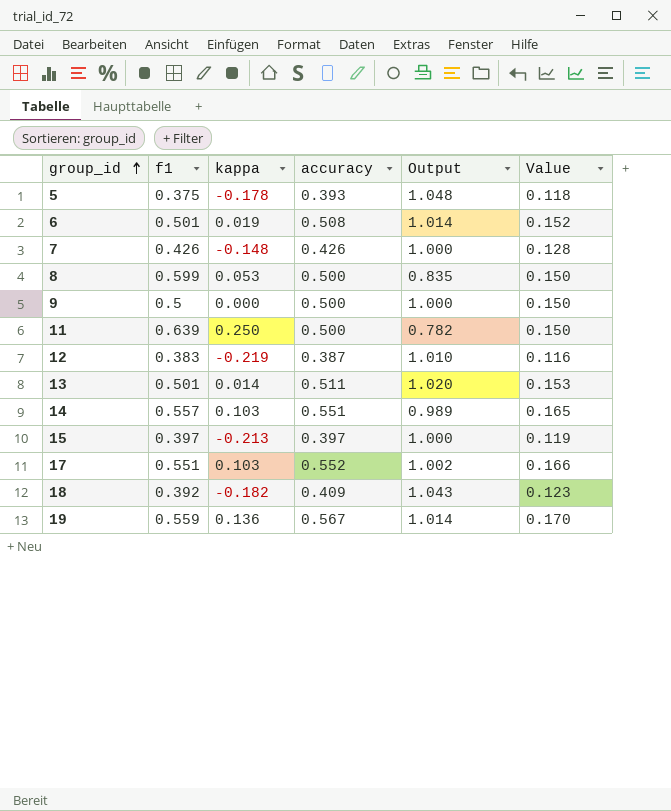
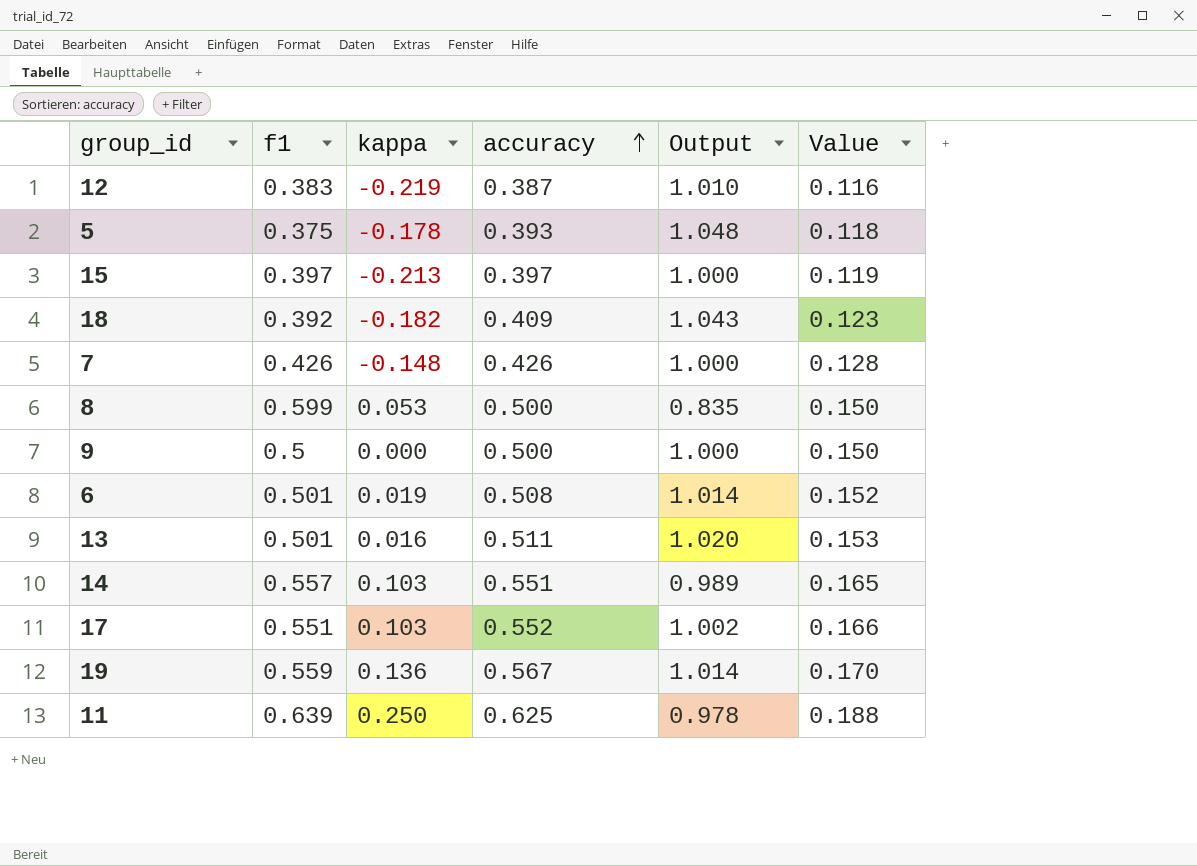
row order: group_id ascending -> accuracy ascending
13 | kappa: 0.014 -> 0.016
11 | accuracy: 0.500 -> 0.625
11 | Output: 0.782 -> 0.978
11 | Value: 0.150 -> 0.188

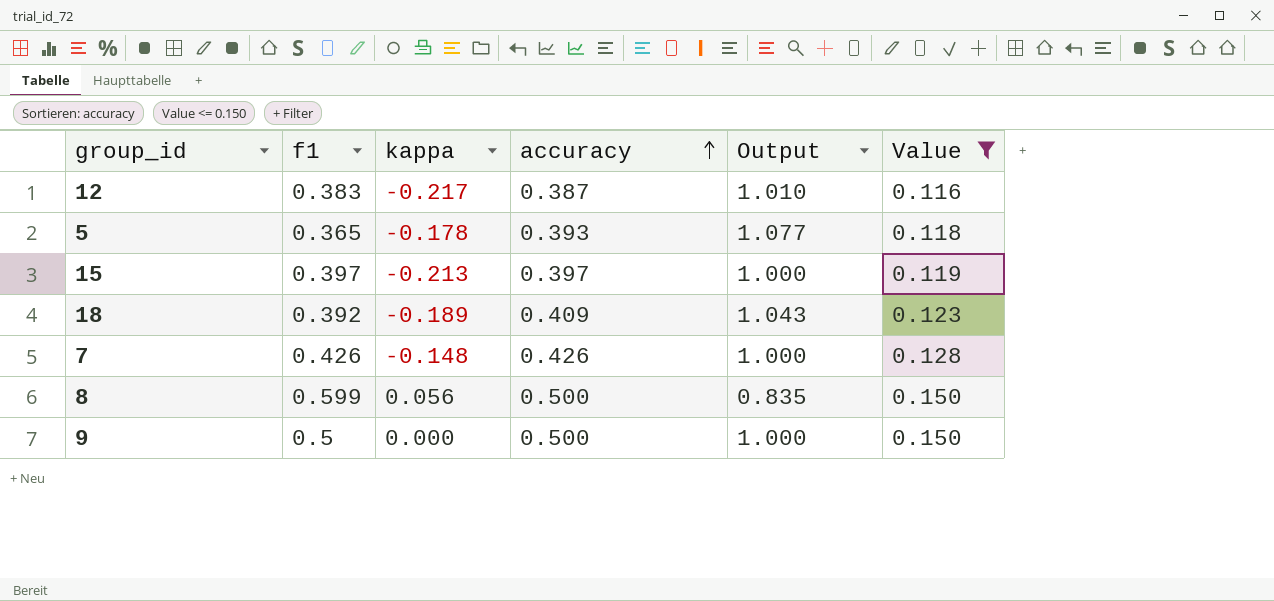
filter: none -> Value <= 0.150
12 | kappa: -0.219 -> -0.217
5 | f1: 0.375 -> 0.365
5 | Output: 1.048 -> 1.077
18 | kappa: -0.182 -> -0.189
8 | kappa: 0.053 -> 0.056

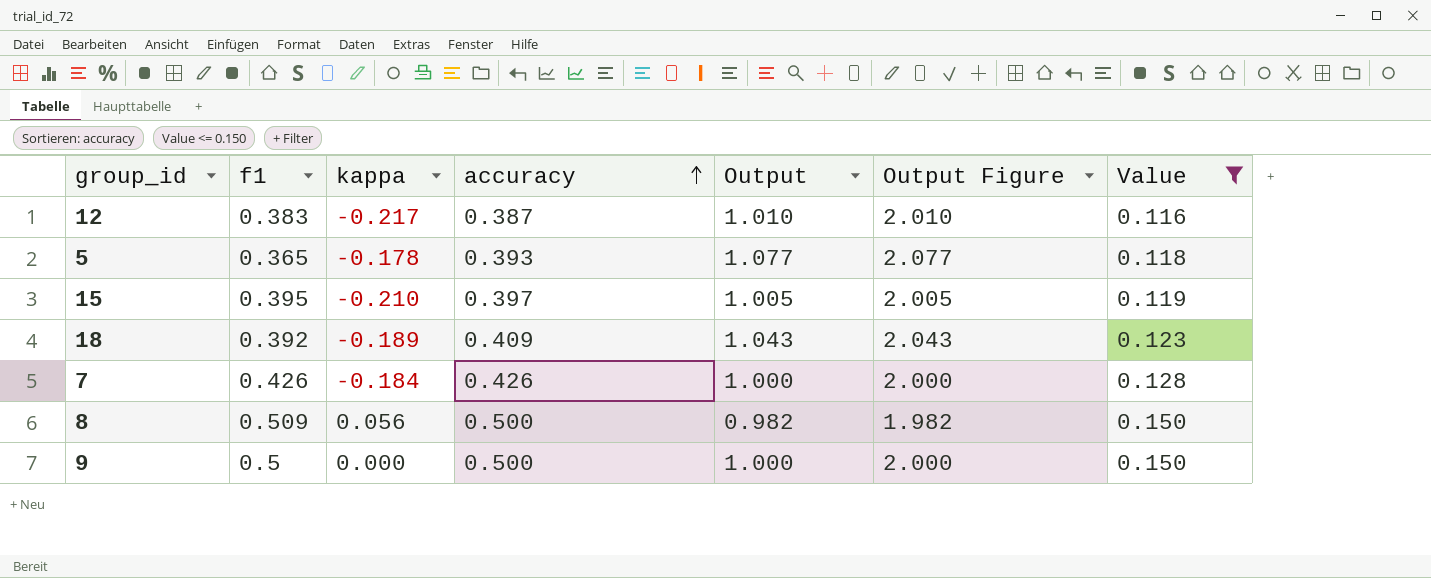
column Output Figure | formula: none -> [Output] + 1
15 | f1: 0.397 -> 0.395
15 | kappa: -0.213 -> -0.210
15 | Output: 1.000 -> 1.005
7 | kappa: -0.148 -> -0.184
8 | f1: 0.599 -> 0.509
8 | Output: 0.835 -> 0.982

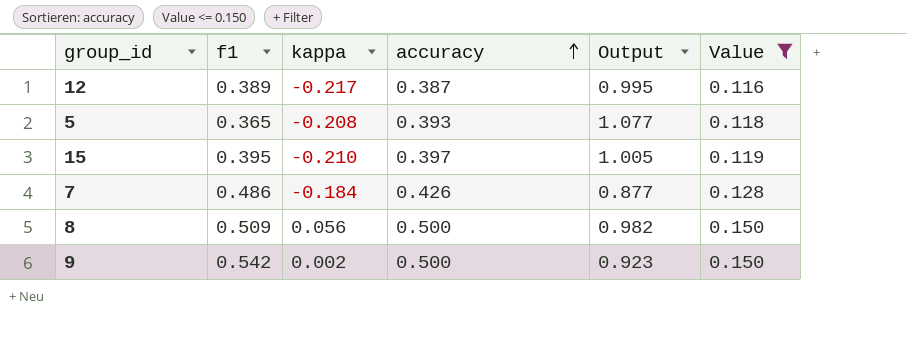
column Output Figure | formula: [Output] + 1 -> none
row 18: 0.392 | -0.189 | 0.409 | 1.043 | 2.043 | 0.123 -> none
12 | f1: 0.383 -> 0.389
12 | Output: 1.010 -> 0.995
5 | kappa: -0.178 -> -0.208
7 | f1: 0.426 -> 0.486
7 | Output: 1.000 -> 0.877
9 | f1: 0.5 -> 0.542
9 | kappa: 0.000 -> 0.002
9 | Output: 1.000 -> 0.923

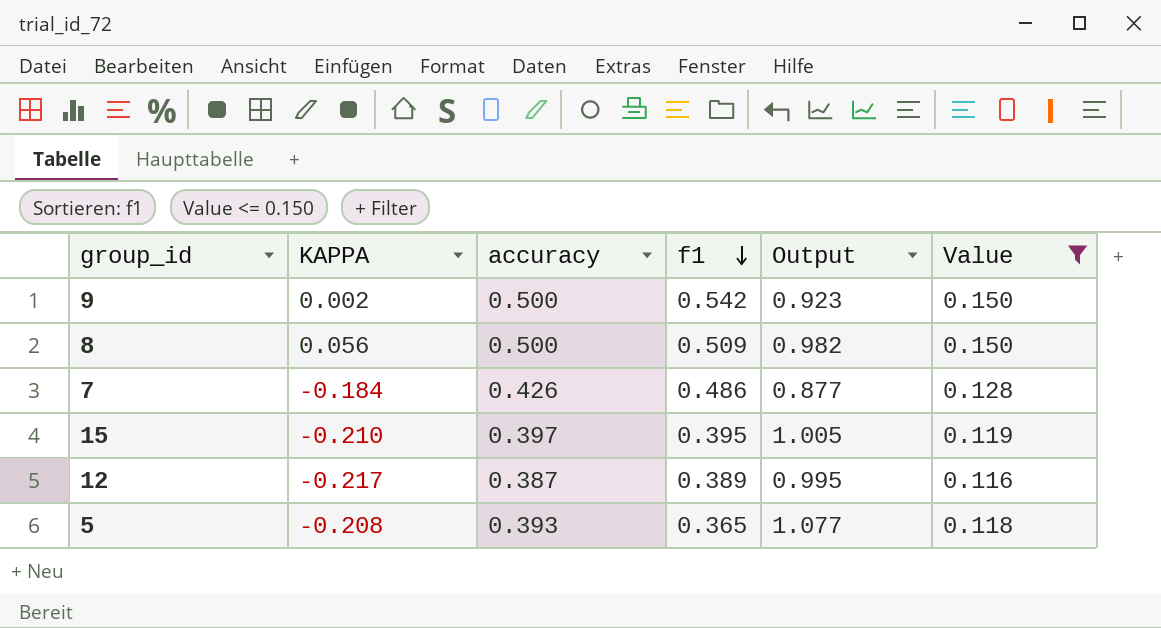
row order: accuracy ascending -> f1 descending
column name: kappa -> KAPPA
column f1 | position: 2 -> 4

